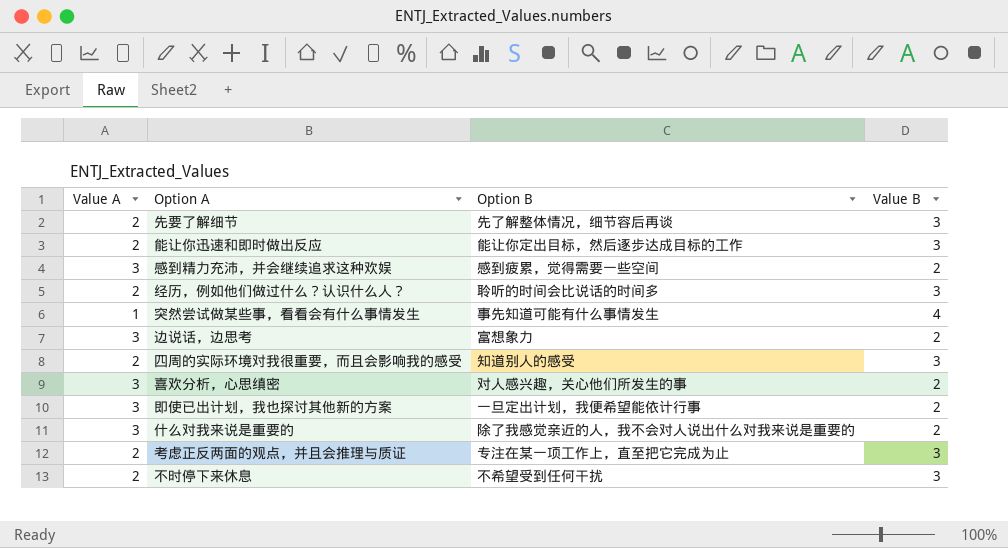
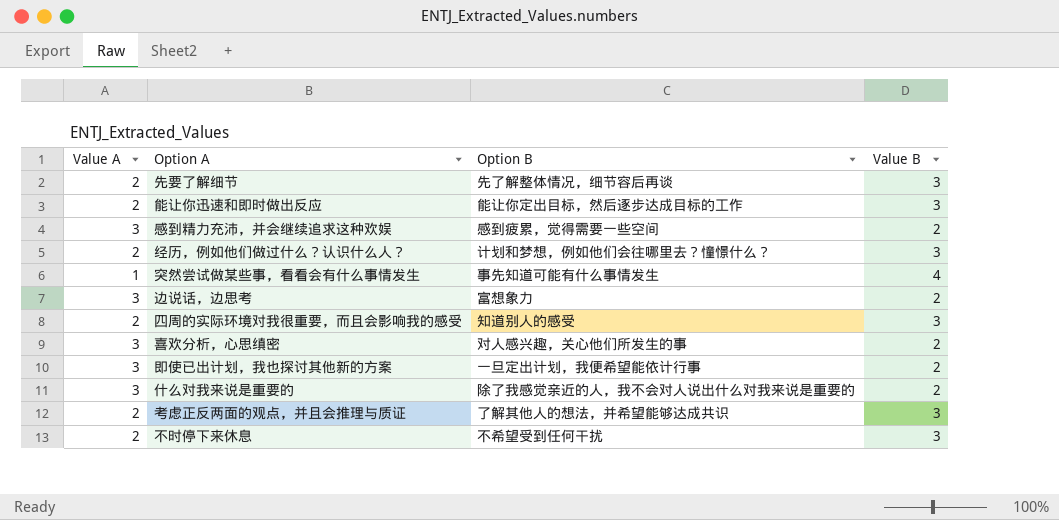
经历，例如他们做过什么？认识什么人？ | Option B: 聆听的时间会比说话的时间多 -> 计划和梦想，例如他们会往哪里去？憧憬什么？
考虑正反两面的观点，并且会推理与质证 | Option B: 专注在某一项工作上，直至把它完成为止 -> 了解其他人的想法，并希望能够达成共识

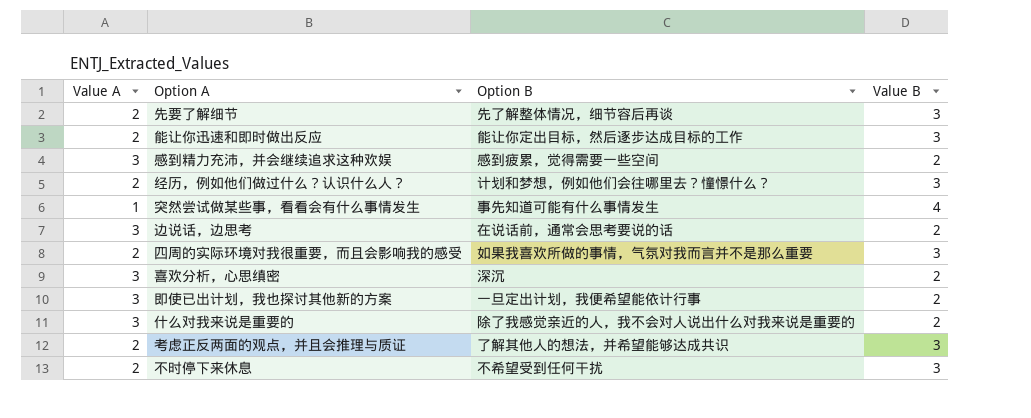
边说话，边思考 | Option B: 富想象力 -> 在说话前，通常会思考要说的话
四周的实际环境对我很重要，而且会影响我的感受 | Option B: 知道别人的感受 -> 如果我喜欢所做的事情，气氛对我而言并不是那么重要
喜欢分析，心思缜密 | Option B: 对人感兴趣，关心他们所发生的事 -> 深沉

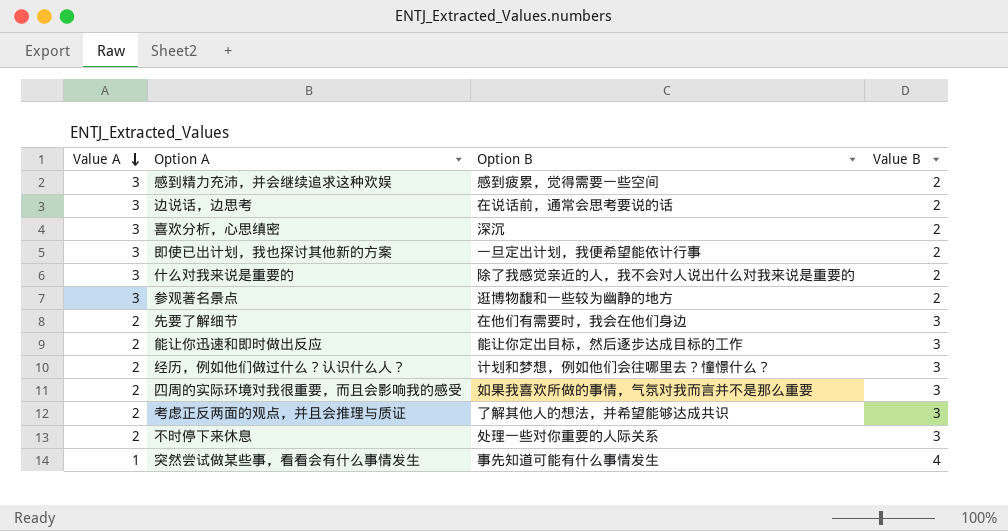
row order: none -> Value A descending
row 参观著名景点: none -> 3 | 逛博物馥和一些较为幽静的地方 | 2
先要了解细节 | Option B: 先了解整体情况，细节容后再谈 -> 在他们有需要时，我会在他们身边
不时停下来休息 | Option B: 不希望受到任何干扰 -> 处理一些对你重要的人际关系

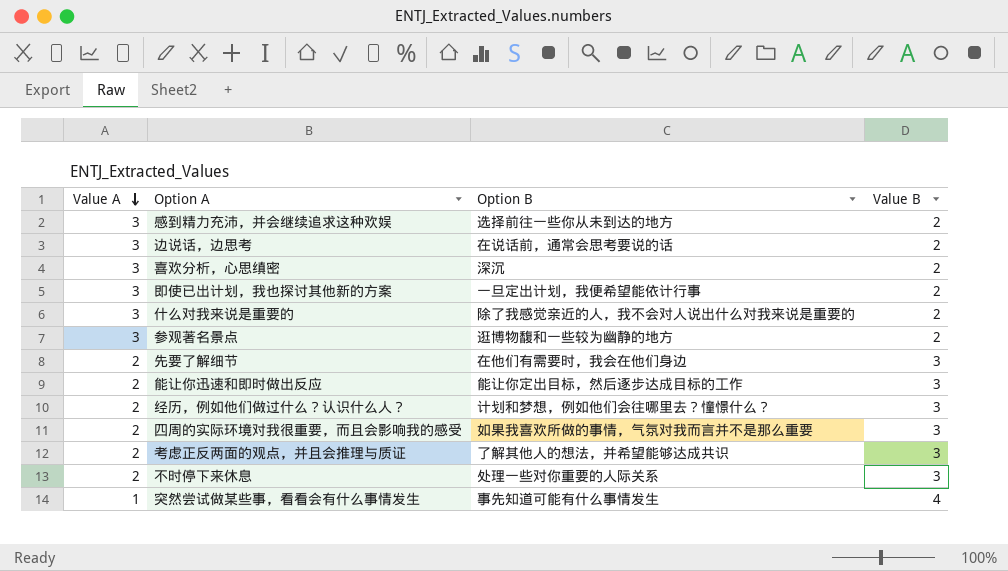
感到精力充沛，并会继续追求这种欢娱 | Option B: 感到疲累，觉得需要一些空间 -> 选择前往一些你从未到达的地方

